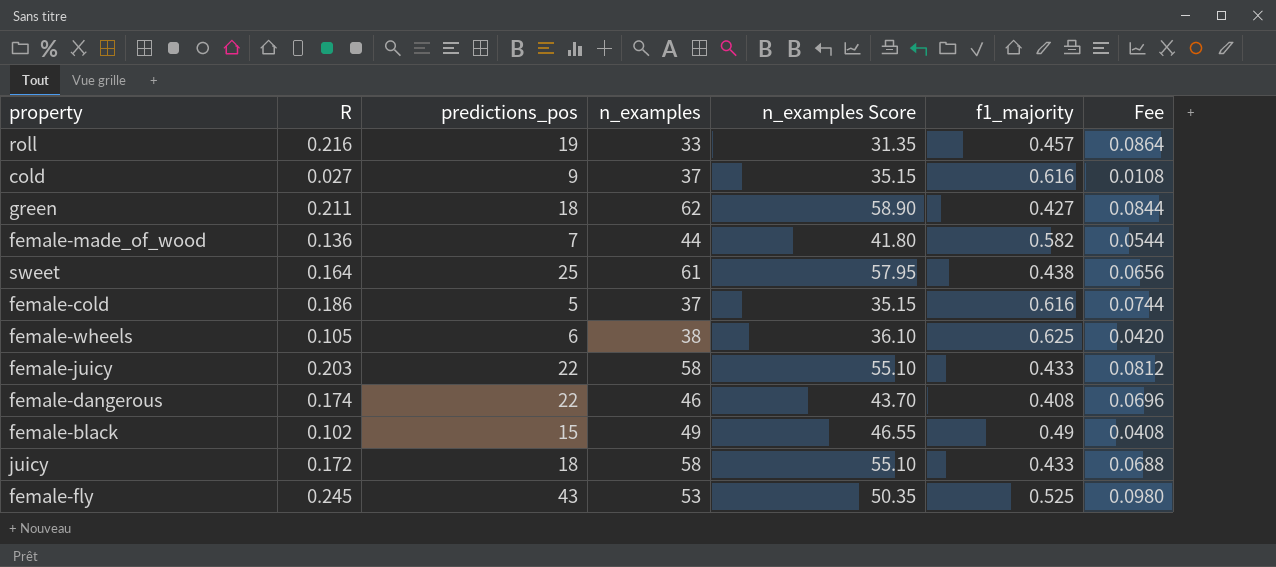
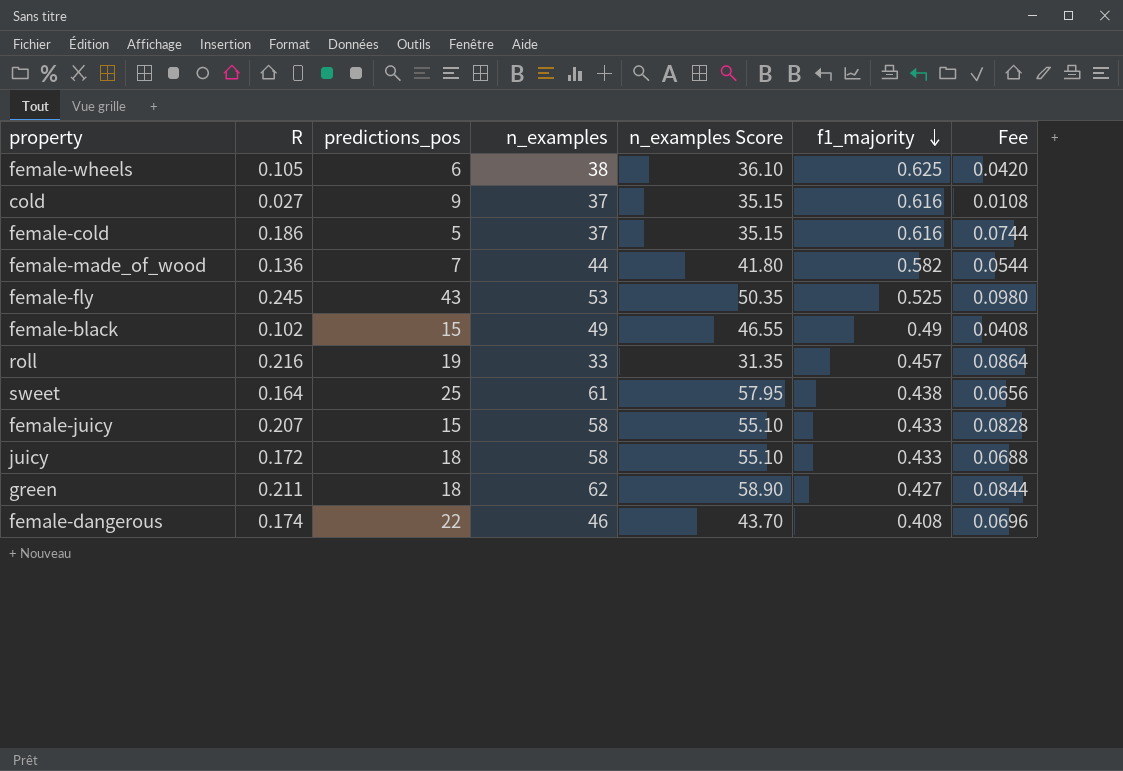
row order: none -> f1_majority descending
female-juicy | R: 0.203 -> 0.207
female-juicy | predictions_pos: 22 -> 15
female-juicy | Fee: 0.0812 -> 0.0828

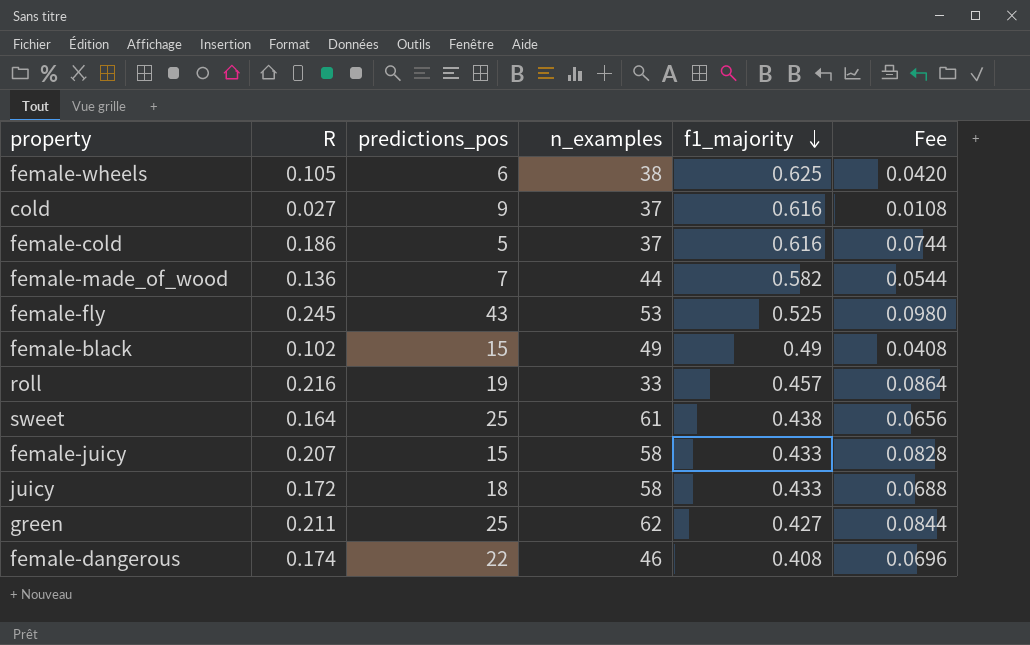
column n_examples Score | formula: [n_examples] * 0.95 -> none
green | predictions_pos: 18 -> 25

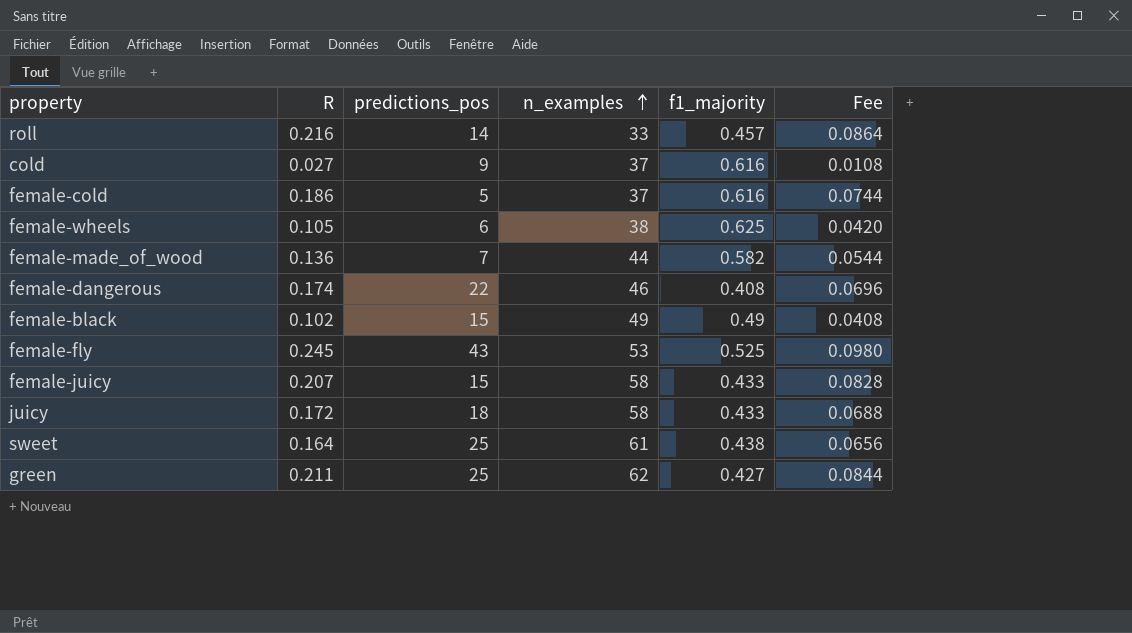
row order: f1_majority descending -> n_examples ascending
roll | predictions_pos: 19 -> 14

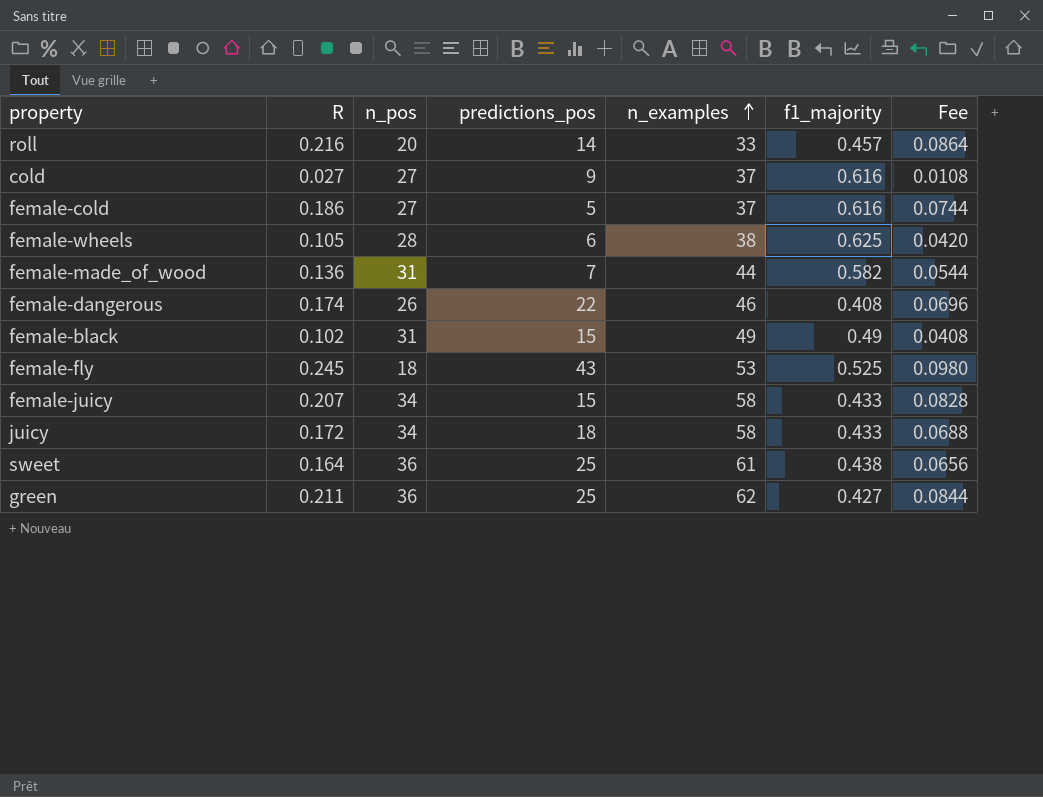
column n_pos | position: none -> 3

